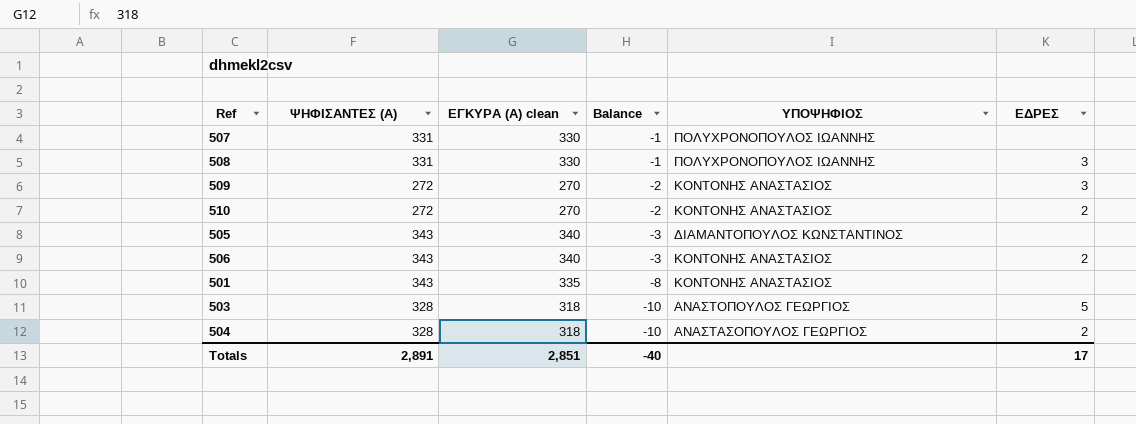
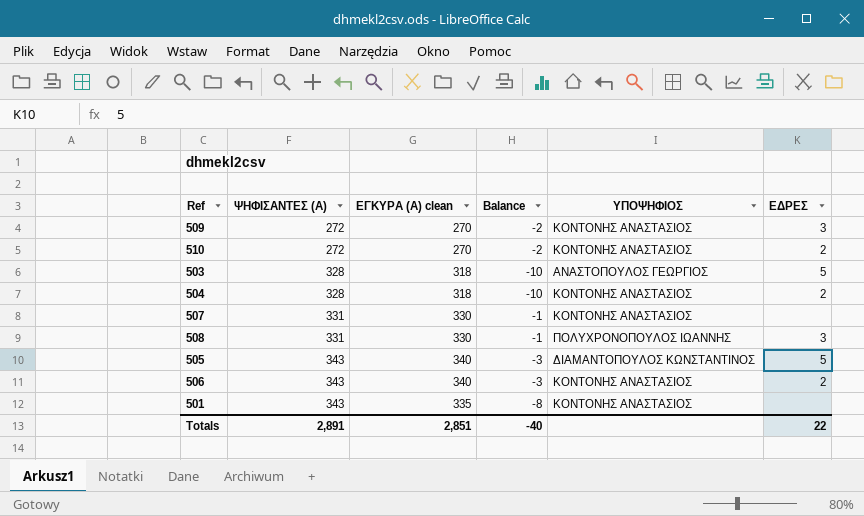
row order: Balance descending -> ΨΗΦΙΣΑΝΤΕΣ (Α) ascending
504 | ΥΠΟΨΗΦΙΟΣ: ΑΝΑΣΤΑΣΟΠΟΥΛΟΣ ΓΕΩΡΓΙΟΣ -> ΚΟΝΤΟΝΗΣ ΑΝΑΣΤΑΣΙΟΣ
507 | ΥΠΟΨΗΦΙΟΣ: ΠΟΛΥΧΡΟΝΟΠΟΥΛΟΣ ΙΩΑΝΝΗΣ -> ΚΟΝΤΟΝΗΣ ΑΝΑΣΤΑΣΙΟΣ
505 | ΕΔΡΕΣ: none -> 5
Totals | ΕΔΡΕΣ: 17 -> 22

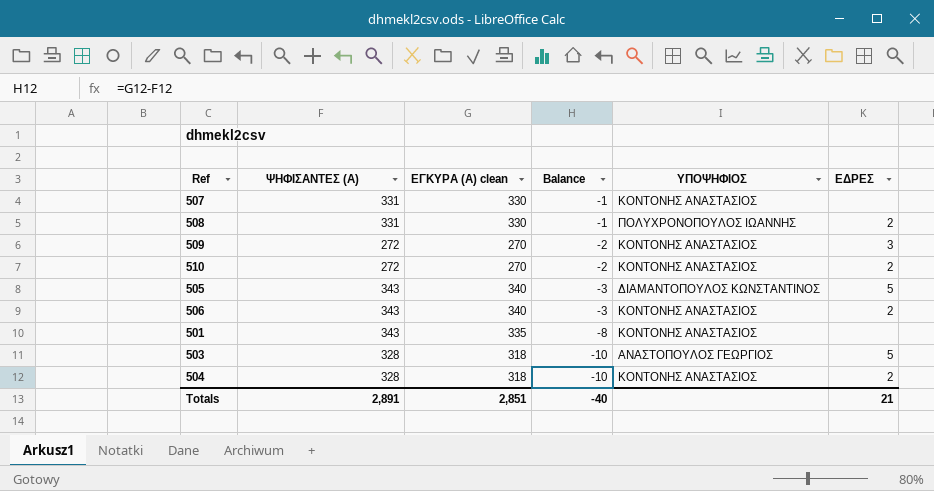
row order: ΨΗΦΙΣΑΝΤΕΣ (Α) ascending -> Balance descending
508 | ΕΔΡΕΣ: 3 -> 2
Totals | ΕΔΡΕΣ: 22 -> 21

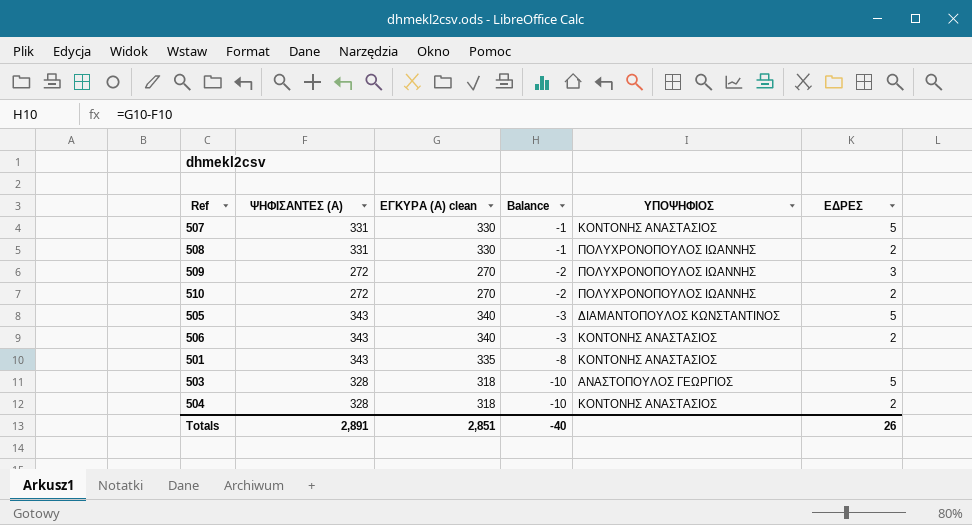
507 | ΕΔΡΕΣ: none -> 5
509 | ΥΠΟΨΗΦΙΟΣ: ΚΟΝΤΟΝΗΣ ΑΝΑΣΤΑΣΙΟΣ -> ΠΟΛΥΧΡΟΝΟΠΟΥΛΟΣ ΙΩΑΝΝΗΣ
510 | ΥΠΟΨΗΦΙΟΣ: ΚΟΝΤΟΝΗΣ ΑΝΑΣΤΑΣΙΟΣ -> ΠΟΛΥΧΡΟΝΟΠΟΥΛΟΣ ΙΩΑΝΝΗΣ
Totals | ΕΔΡΕΣ: 21 -> 26

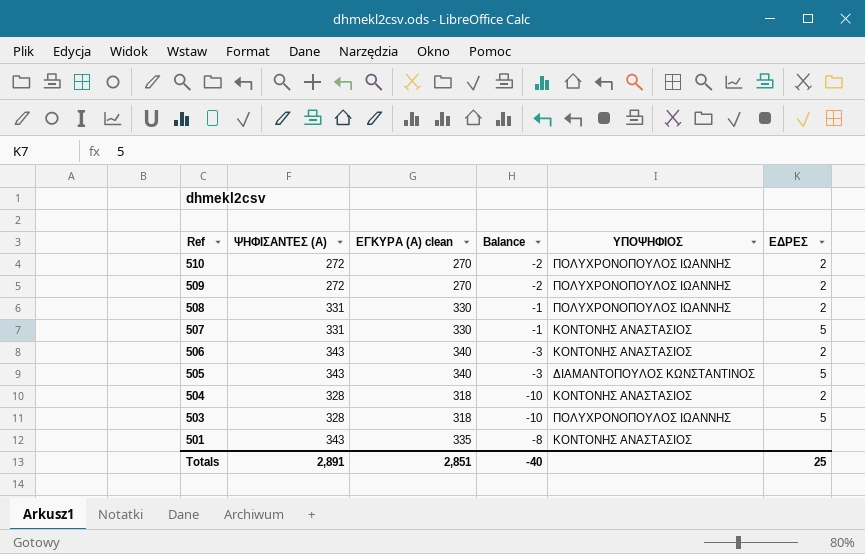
row order: Balance descending -> Ref descending
509 | ΕΔΡΕΣ: 3 -> 2
503 | ΥΠΟΨΗΦΙΟΣ: ΑΝΑΣΤΟΠΟΥΛΟΣ ΓΕΩΡΓΙΟΣ -> ΠΟΛΥΧΡΟΝΟΠΟΥΛΟΣ ΙΩΑΝΝΗΣ
Totals | ΕΔΡΕΣ: 26 -> 25

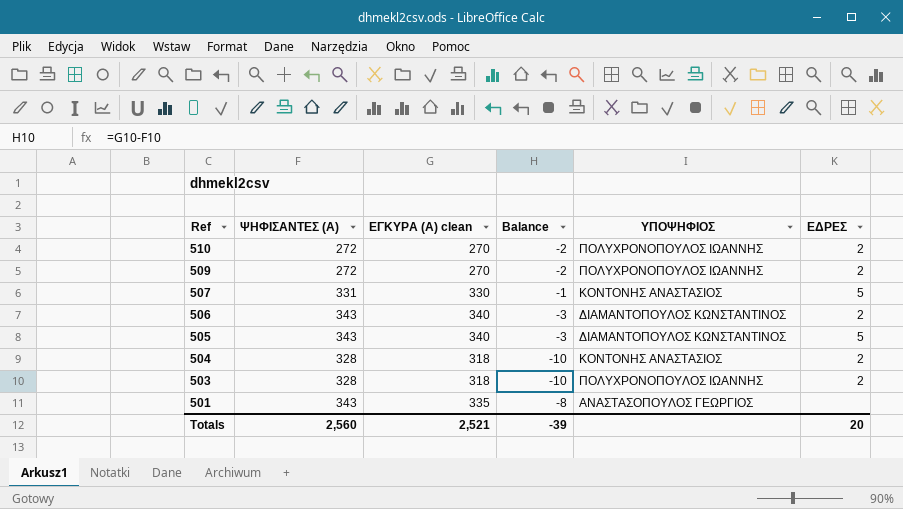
row 508: 331 | 330 | -1 | ΠΟΛΥΧΡΟΝΟΠΟΥΛΟΣ ΙΩΑΝΝΗΣ | 2 -> none
506 | ΥΠΟΨΗΦΙΟΣ: ΚΟΝΤΟΝΗΣ ΑΝΑΣΤΑΣΙΟΣ -> ΔΙΑΜΑΝΤΟΠΟΥΛΟΣ ΚΩΝΣΤΑΝΤΙΝΟΣ
503 | ΕΔΡΕΣ: 5 -> 2
501 | ΥΠΟΨΗΦΙΟΣ: ΚΟΝΤΟΝΗΣ ΑΝΑΣΤΑΣΙΟΣ -> ΑΝΑΣΤΑΣΟΠΟΥΛΟΣ ΓΕΩΡΓΙΟΣ
Totals | ΨΗΦΙΣΑΝΤΕΣ (Α): 2,891 -> 2,560
Totals | ΕΓΚΥΡΑ (Α) clean: 2,851 -> 2,521
Totals | Balance: -40 -> -39
Totals | ΕΔΡΕΣ: 25 -> 20

